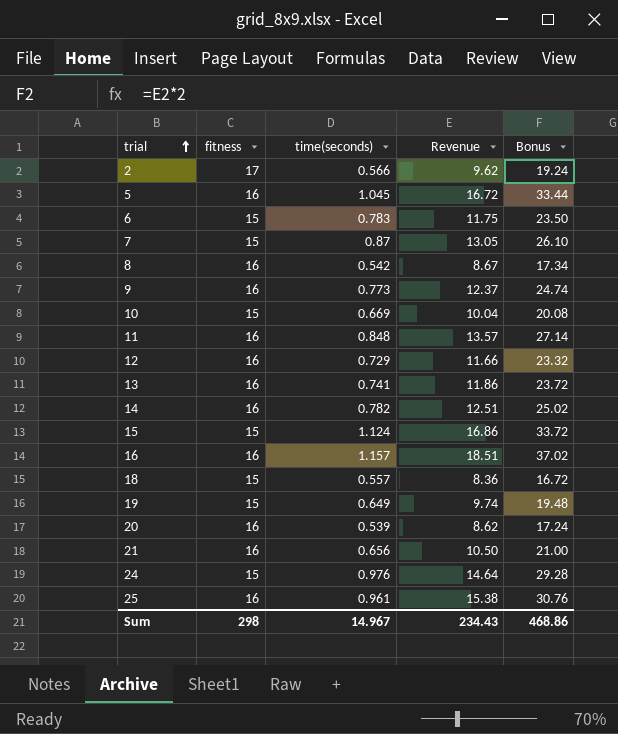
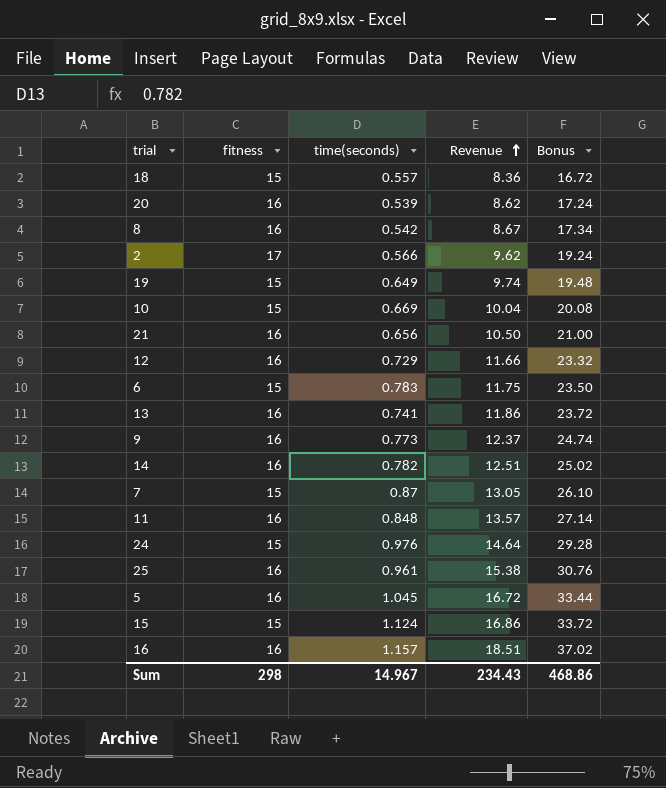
row order: trial ascending -> Revenue ascending

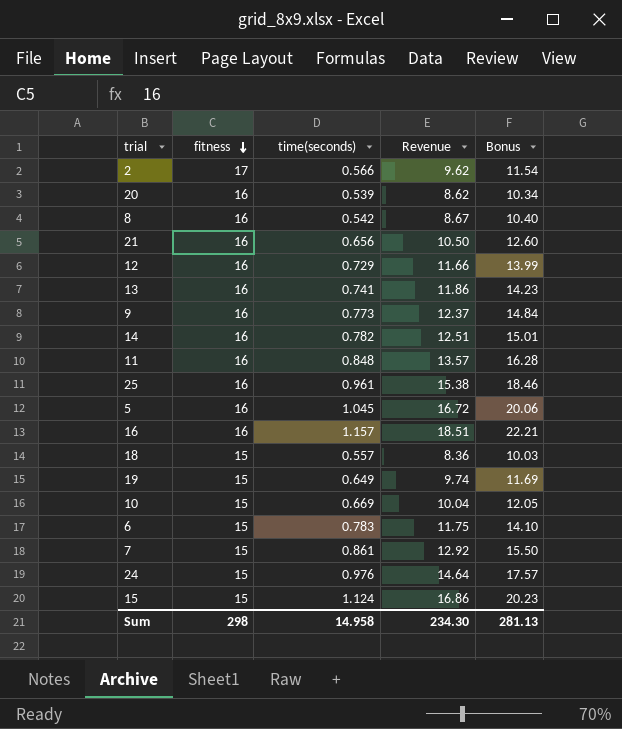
row order: Revenue ascending -> fitness descending
column Bonus | formula: [Revenue] * 2 -> [Revenue] * 1.2
7 | time(seconds): 0.87 -> 0.861
7 | Revenue: 13.05 -> 12.92
Sum | time(seconds): 14.967 -> 14.958
Sum | Revenue: 234.43 -> 234.30
Sum | Bonus: 468.86 -> 281.13

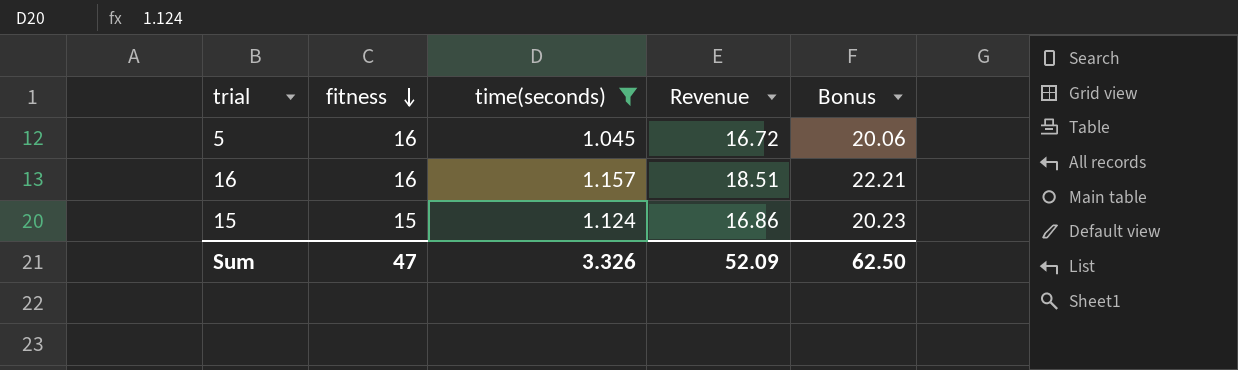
filter: none -> time(seconds) >= 1.045
Sum | fitness: 298 -> 47
Sum | time(seconds): 14.958 -> 3.326
Sum | Revenue: 234.30 -> 52.09
Sum | Bonus: 281.13 -> 62.50

